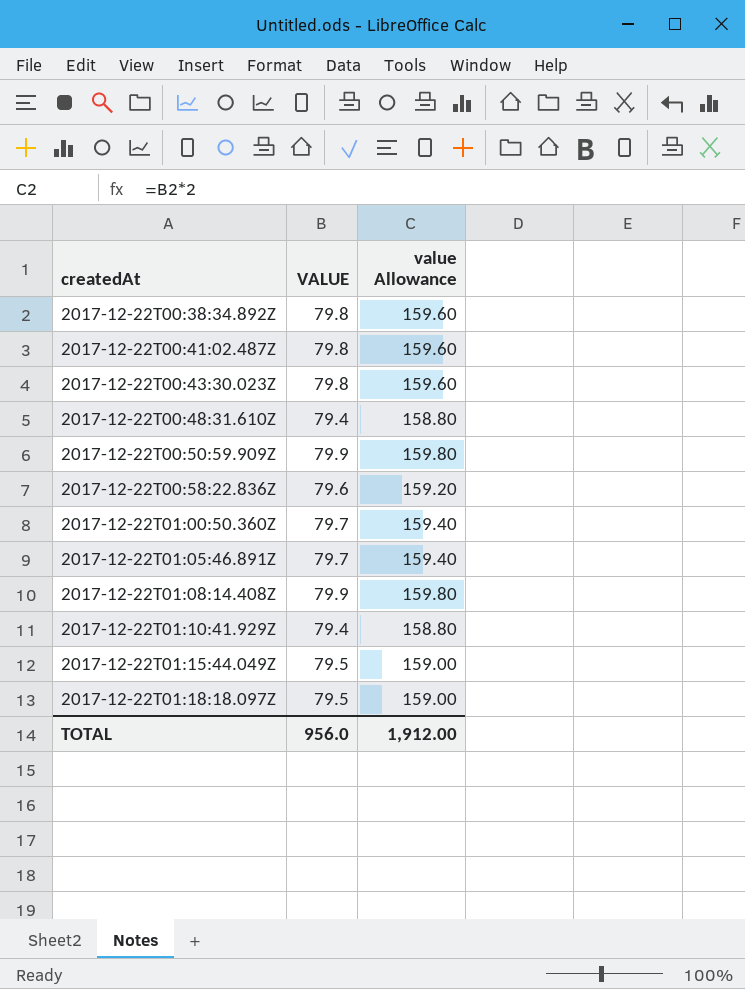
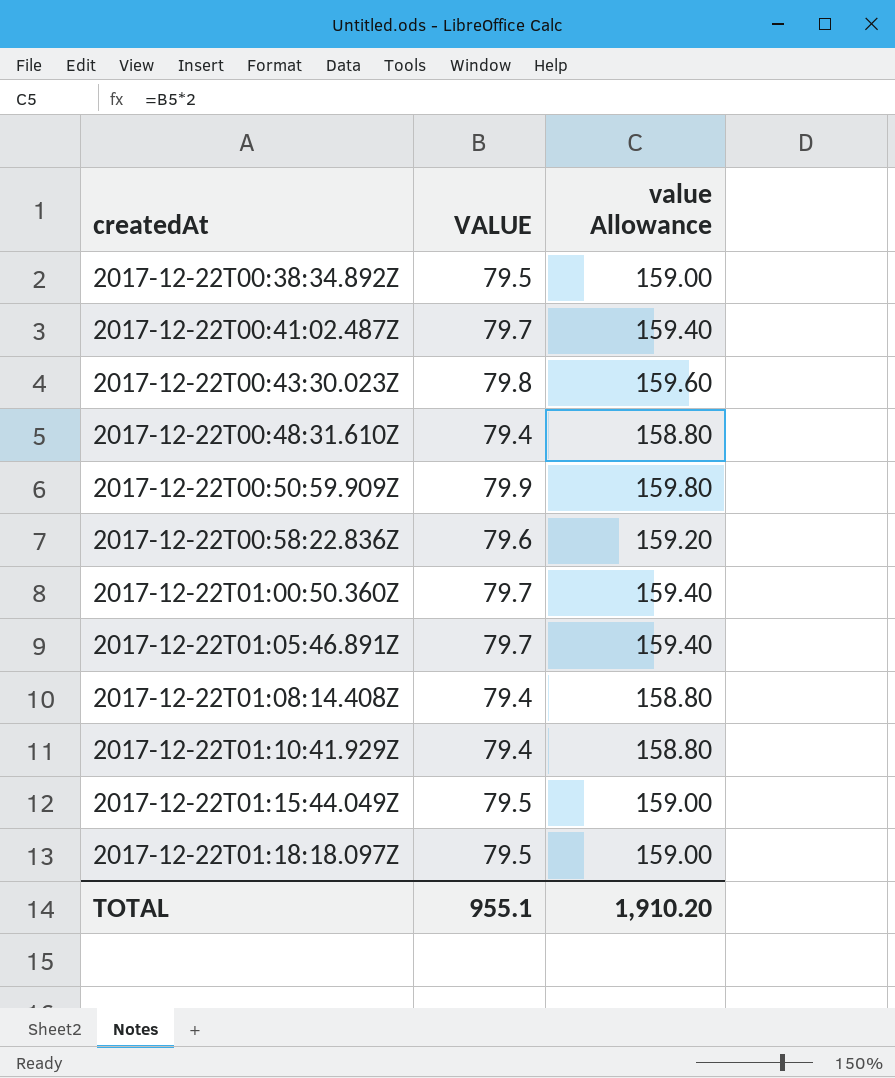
2017-12-22T00:38:34.892Z | VALUE: 79.8 -> 79.5
2017-12-22T00:38:34.892Z | value Allowance: 159.60 -> 159.00
2017-12-22T00:41:02.487Z | VALUE: 79.8 -> 79.7
2017-12-22T00:41:02.487Z | value Allowance: 159.60 -> 159.40
2017-12-22T01:08:14.408Z | VALUE: 79.9 -> 79.4
2017-12-22T01:08:14.408Z | value Allowance: 159.80 -> 158.80
TOTAL | VALUE: 956.0 -> 955.1
TOTAL | value Allowance: 1,912.00 -> 1,910.20

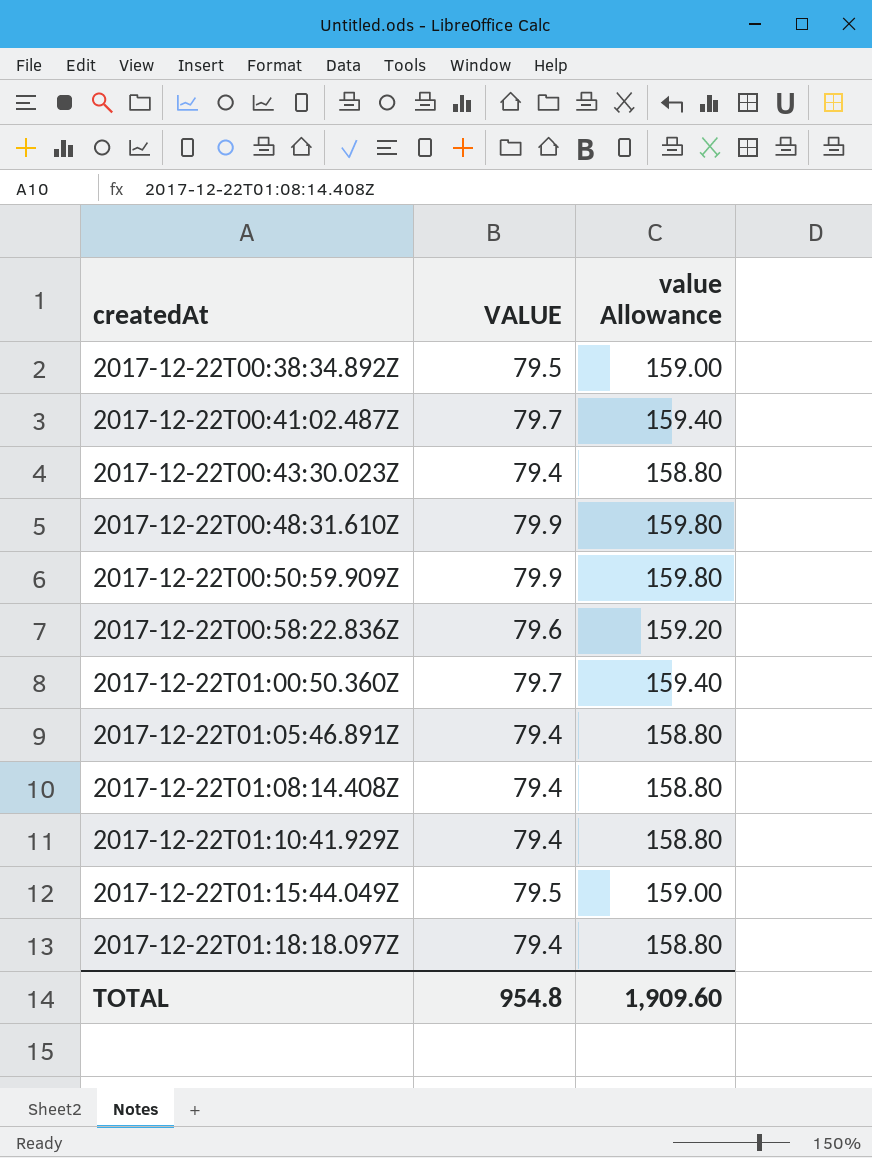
2017-12-22T00:43:30.023Z | VALUE: 79.8 -> 79.4
2017-12-22T00:43:30.023Z | value Allowance: 159.60 -> 158.80
2017-12-22T00:48:31.610Z | VALUE: 79.4 -> 79.9
2017-12-22T00:48:31.610Z | value Allowance: 158.80 -> 159.80
2017-12-22T01:05:46.891Z | VALUE: 79.7 -> 79.4
2017-12-22T01:05:46.891Z | value Allowance: 159.40 -> 158.80
2017-12-22T01:18:18.097Z | VALUE: 79.5 -> 79.4
2017-12-22T01:18:18.097Z | value Allowance: 159.00 -> 158.80
TOTAL | VALUE: 955.1 -> 954.8
TOTAL | value Allowance: 1,910.20 -> 1,909.60

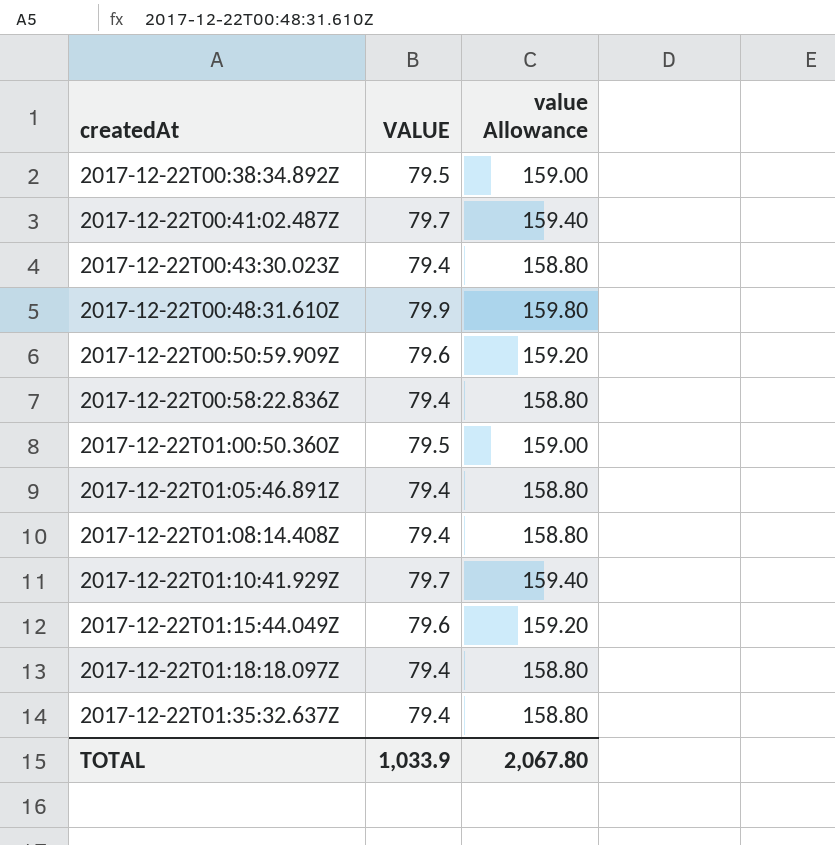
2017-12-22T00:50:59.909Z | VALUE: 79.9 -> 79.6
2017-12-22T00:50:59.909Z | value Allowance: 159.80 -> 159.20
2017-12-22T00:58:22.836Z | VALUE: 79.6 -> 79.4
2017-12-22T00:58:22.836Z | value Allowance: 159.20 -> 158.80
2017-12-22T01:00:50.360Z | VALUE: 79.7 -> 79.5
2017-12-22T01:00:50.360Z | value Allowance: 159.40 -> 159.00
2017-12-22T01:10:41.929Z | VALUE: 79.4 -> 79.7
2017-12-22T01:10:41.929Z | value Allowance: 158.80 -> 159.40
2017-12-22T01:15:44.049Z | VALUE: 79.5 -> 79.6
2017-12-22T01:15:44.049Z | value Allowance: 159.00 -> 159.20
row 2017-12-22T01:35:32.637Z: none -> 79.4 | 158.80
TOTAL | VALUE: 954.8 -> 1,033.9
TOTAL | value Allowance: 1,909.60 -> 2,067.80

